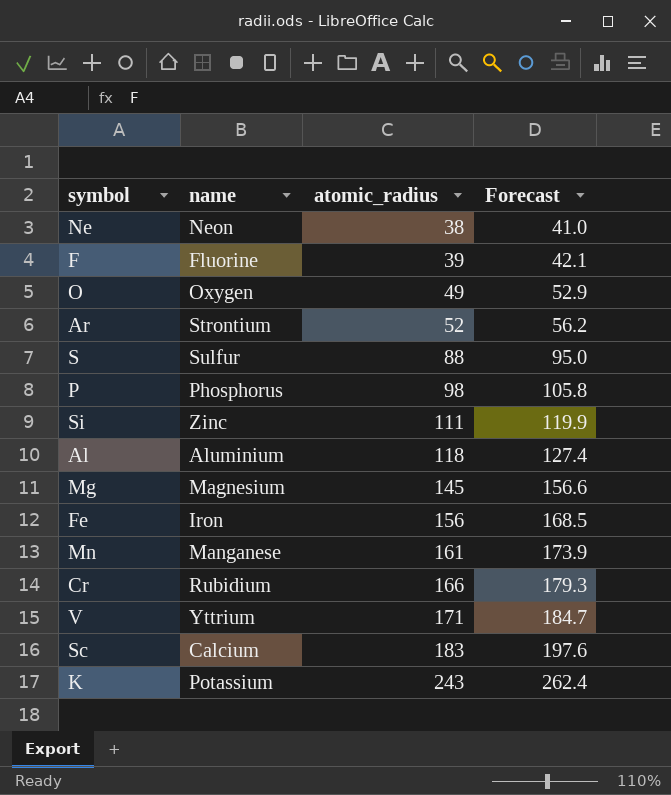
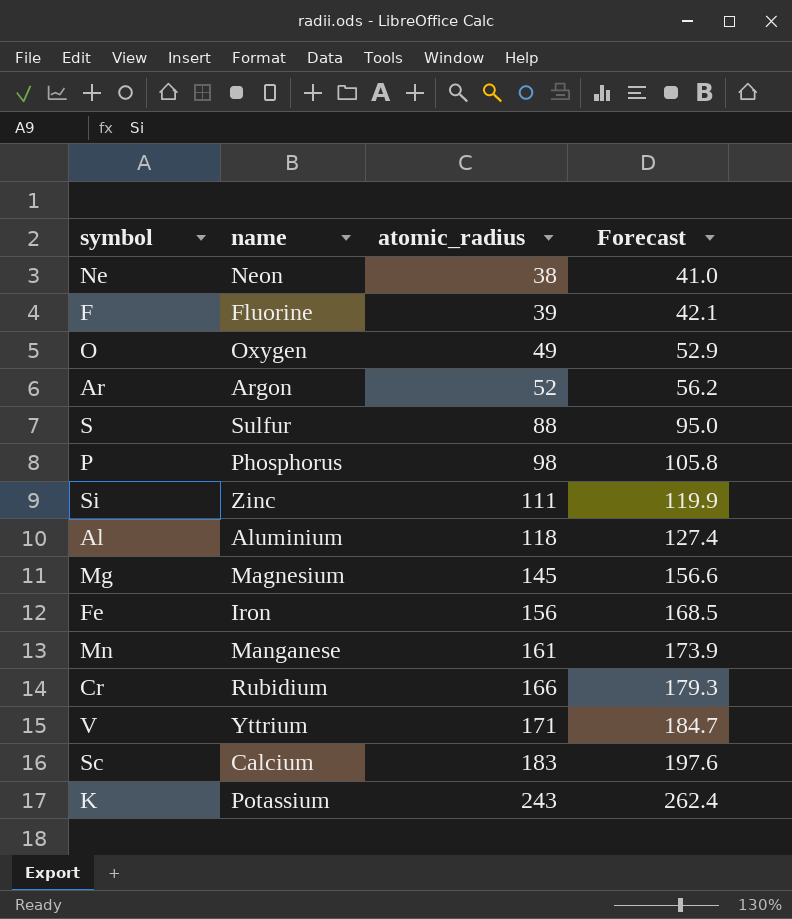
Ar | name: Strontium -> Argon

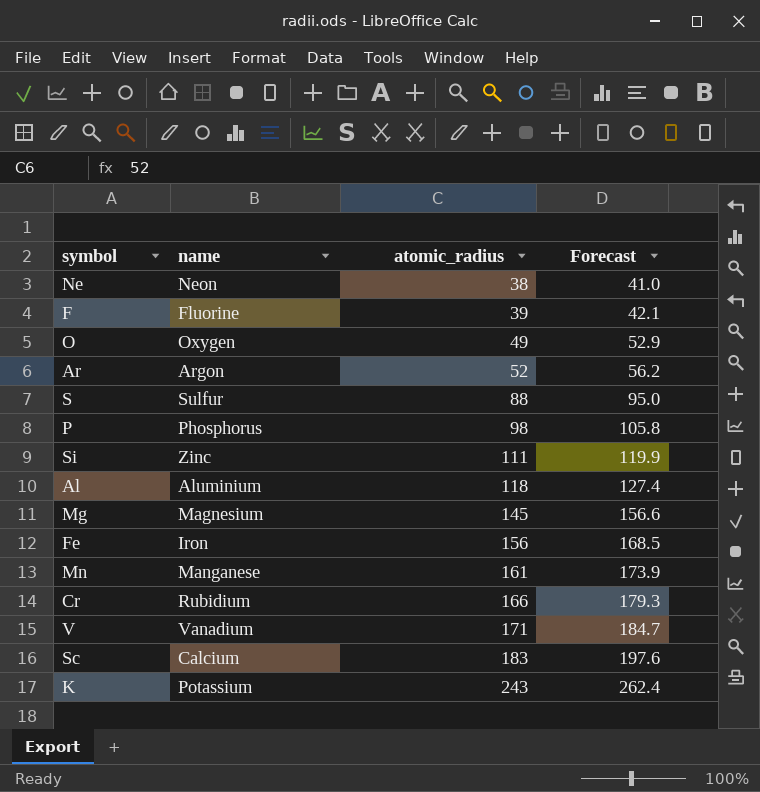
V | name: Yttrium -> Vanadium

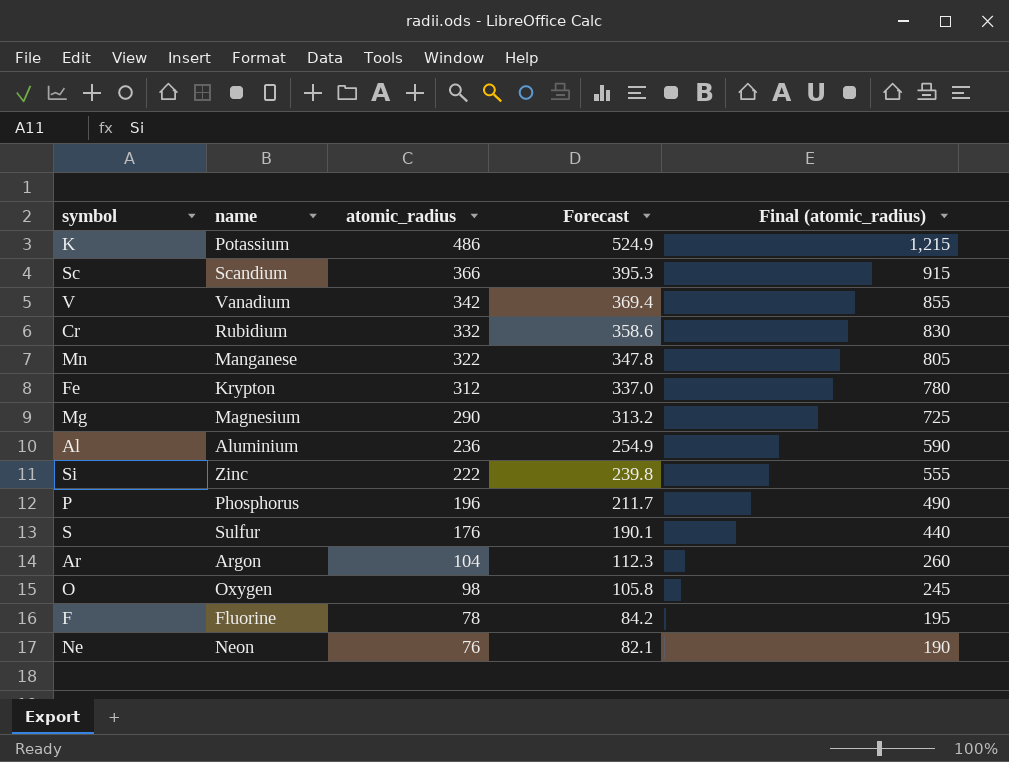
row order: atomic_radius ascending -> atomic_radius descending
column Final (atomic_radius) | formula: none -> [atomic_radius] * 2.5
K | atomic_radius: 243 -> 486
K | Forecast: 262.4 -> 524.9
Sc | name: Calcium -> Scandium
Sc | atomic_radius: 183 -> 366
Sc | Forecast: 197.6 -> 395.3
V | atomic_radius: 171 -> 342
V | Forecast: 184.7 -> 369.4
Cr | atomic_radius: 166 -> 332
Cr | Forecast: 179.3 -> 358.6
Mn | atomic_radius: 161 -> 322
Mn | Forecast: 173.9 -> 347.8
Fe | name: Iron -> Krypton
Fe | atomic_radius: 156 -> 312
Fe | Forecast: 168.5 -> 337.0
Mg | atomic_radius: 145 -> 290
Mg | Forecast: 156.6 -> 313.2
Al | atomic_radius: 118 -> 236
Al | Forecast: 127.4 -> 254.9
Si | atomic_radius: 111 -> 222
Si | Forecast: 119.9 -> 239.8
P | atomic_radius: 98 -> 196
P | Forecast: 105.8 -> 211.7
S | atomic_radius: 88 -> 176
S | Forecast: 95.0 -> 190.1
Ar | atomic_radius: 52 -> 104
Ar | Forecast: 56.2 -> 112.3
O | atomic_radius: 49 -> 98
O | Forecast: 52.9 -> 105.8
F | atomic_radius: 39 -> 78
F | Forecast: 42.1 -> 84.2
Ne | atomic_radius: 38 -> 76
Ne | Forecast: 41.0 -> 82.1

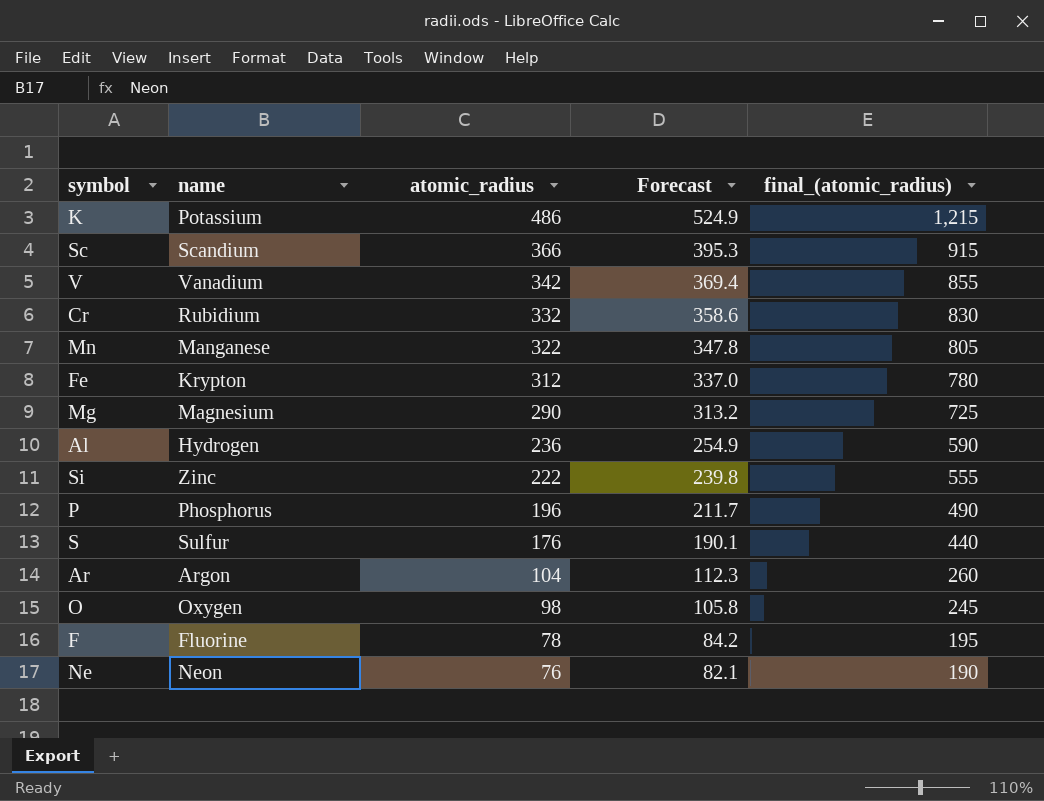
column name: Final (atomic_radius) -> final_(atomic_radius)
Al | name: Aluminium -> Hydrogen

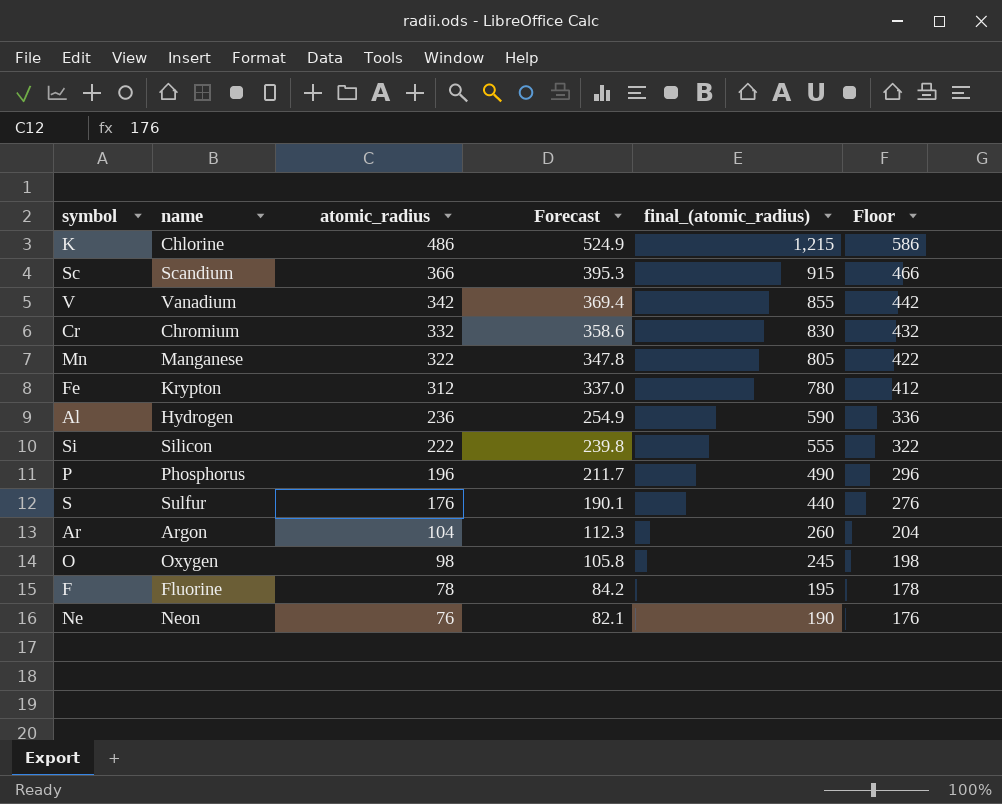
column Floor | formula: none -> [atomic_radius] + 100
row Mg: Magnesium | 290 | 313.2 | 725 -> none
K | name: Potassium -> Chlorine
Cr | name: Rubidium -> Chromium
Si | name: Zinc -> Silicon

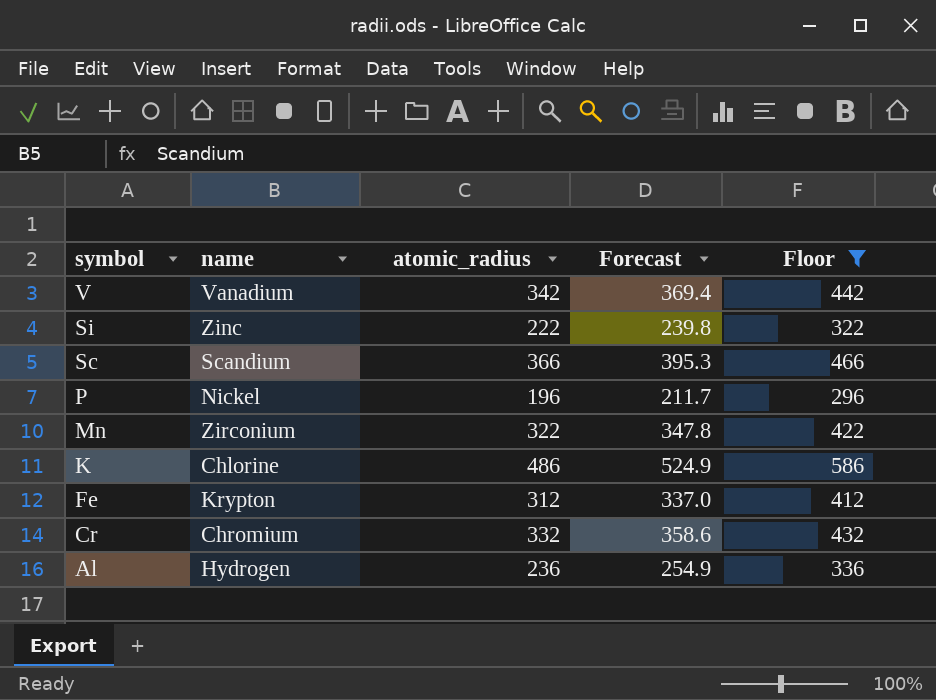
filter: none -> Floor >= 296
row order: atomic_radius descending -> symbol descending
column final_(atomic_radius) | formula: [atomic_radius] * 2.5 -> none
Si | name: Silicon -> Zinc
P | name: Phosphorus -> Nickel
Mn | name: Manganese -> Zirconium

